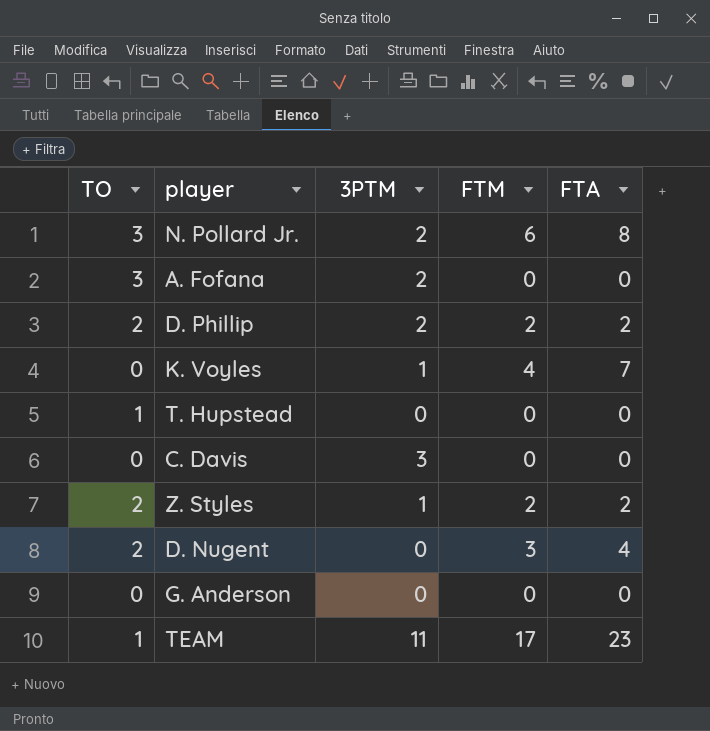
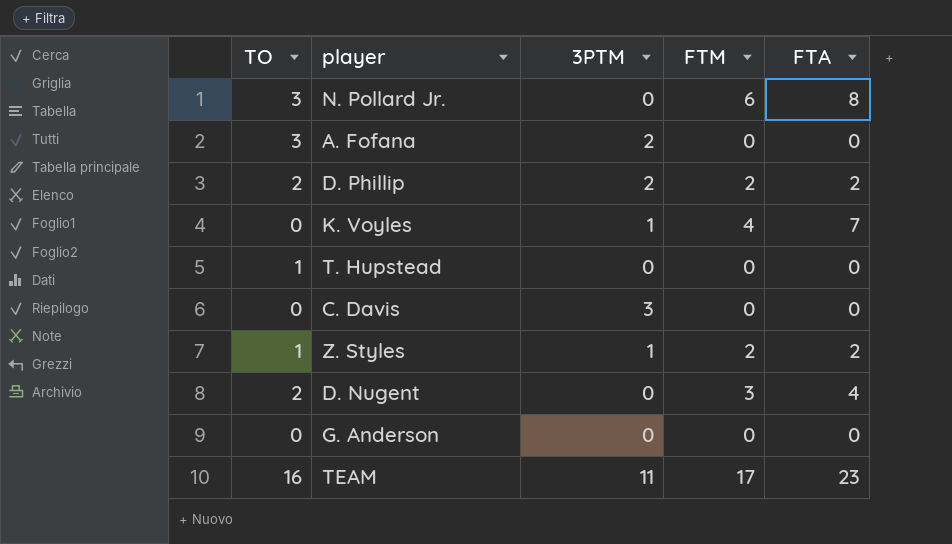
N. Pollard Jr. | 3PTM: 2 -> 0
Z. Styles | TO: 2 -> 1
TEAM | TO: 1 -> 16

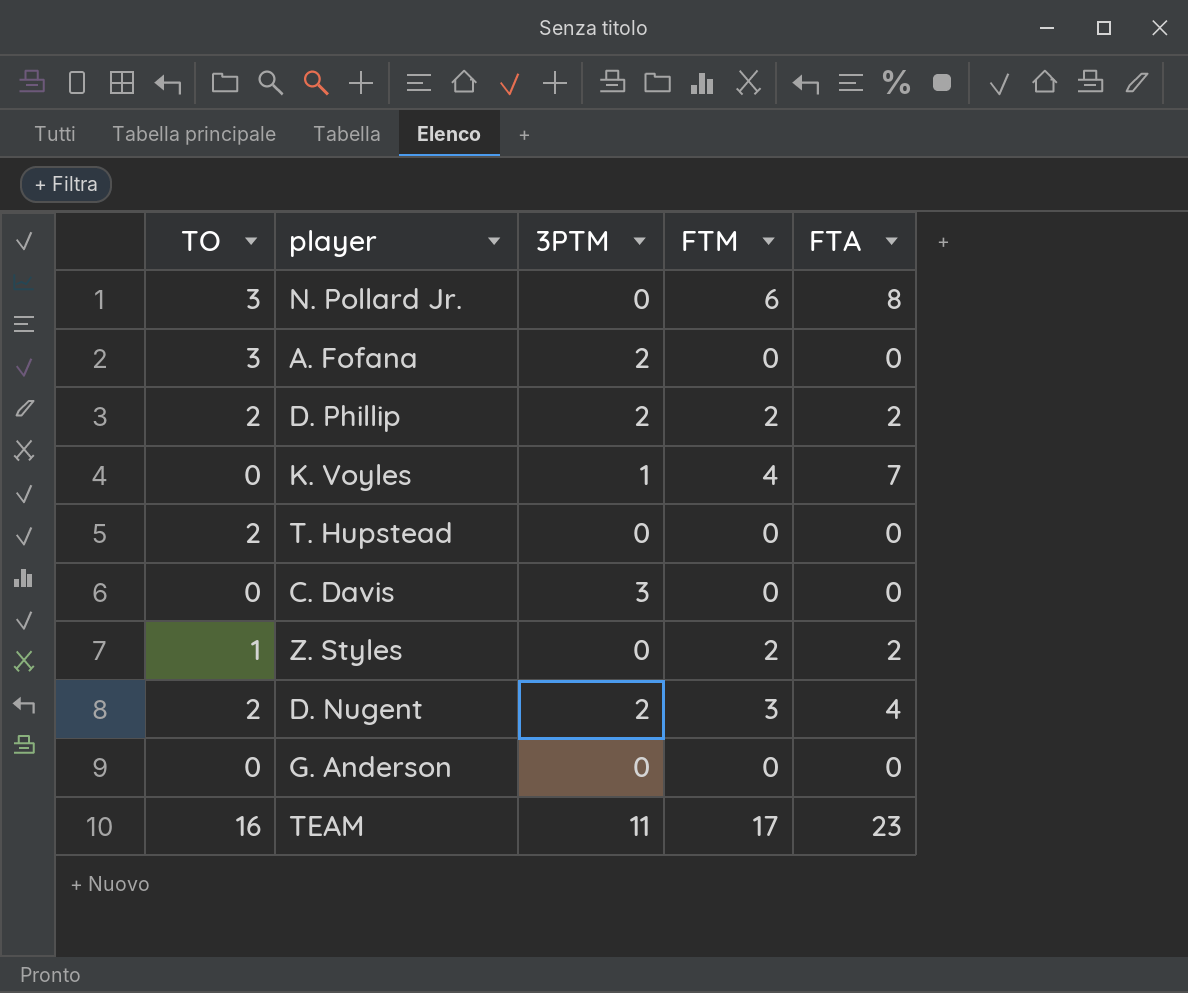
T. Hupstead | TO: 1 -> 2
Z. Styles | 3PTM: 1 -> 0
D. Nugent | 3PTM: 0 -> 2

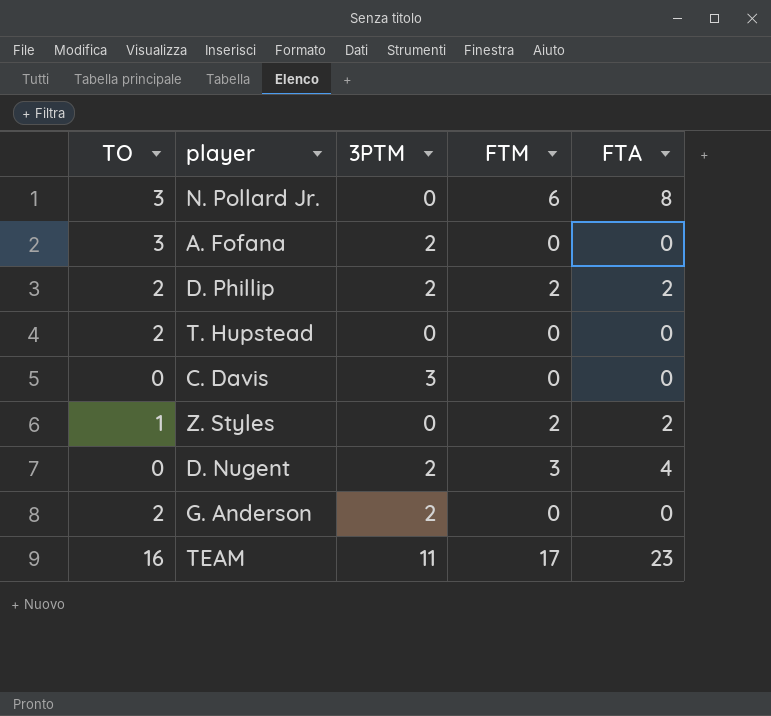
row K. Voyles: 0 | 1 | 4 | 7 -> none
D. Nugent | TO: 2 -> 0
G. Anderson | TO: 0 -> 2
G. Anderson | 3PTM: 0 -> 2

